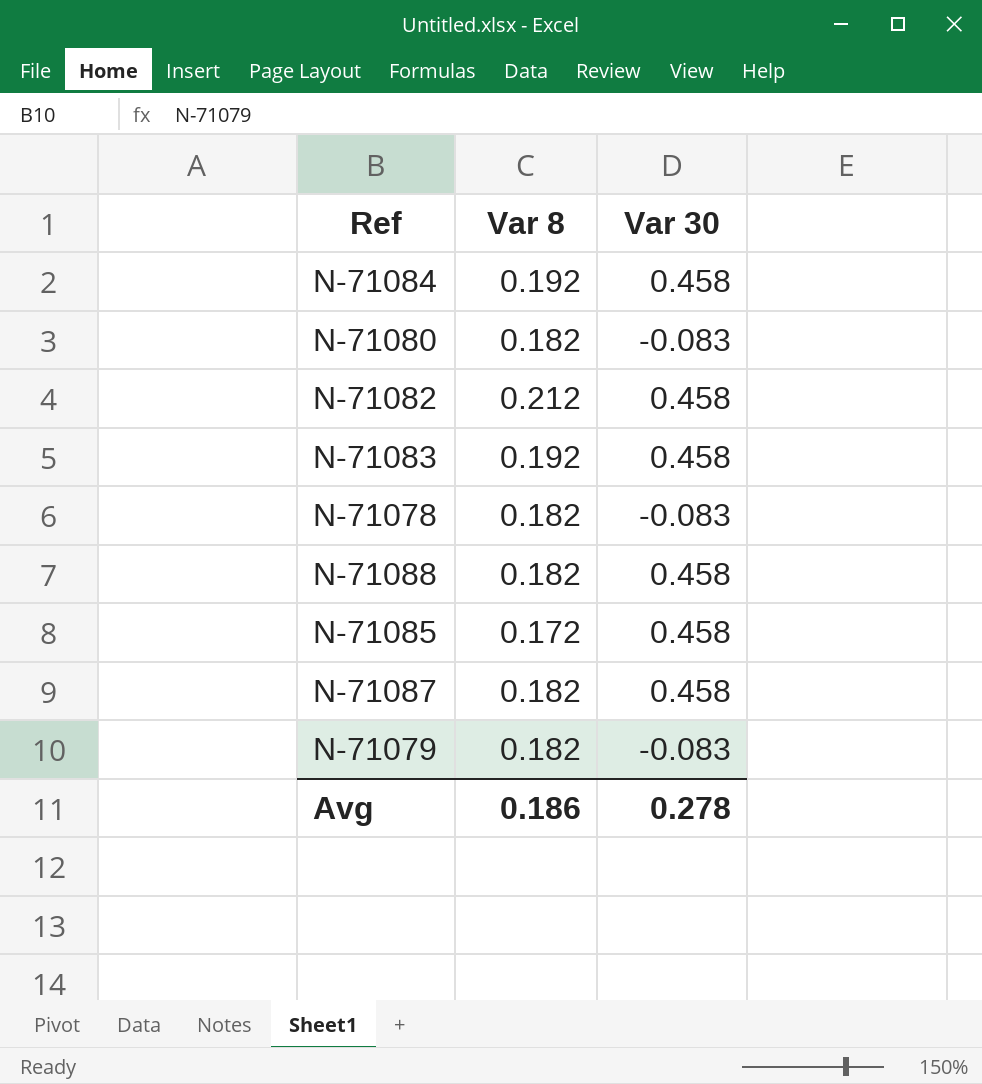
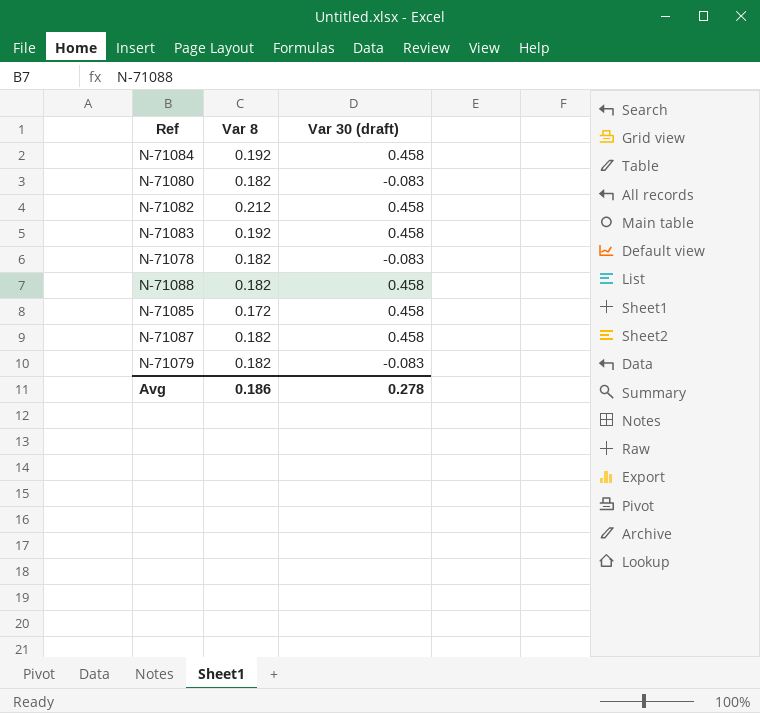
column name: Var 30 -> Var 30 (draft)

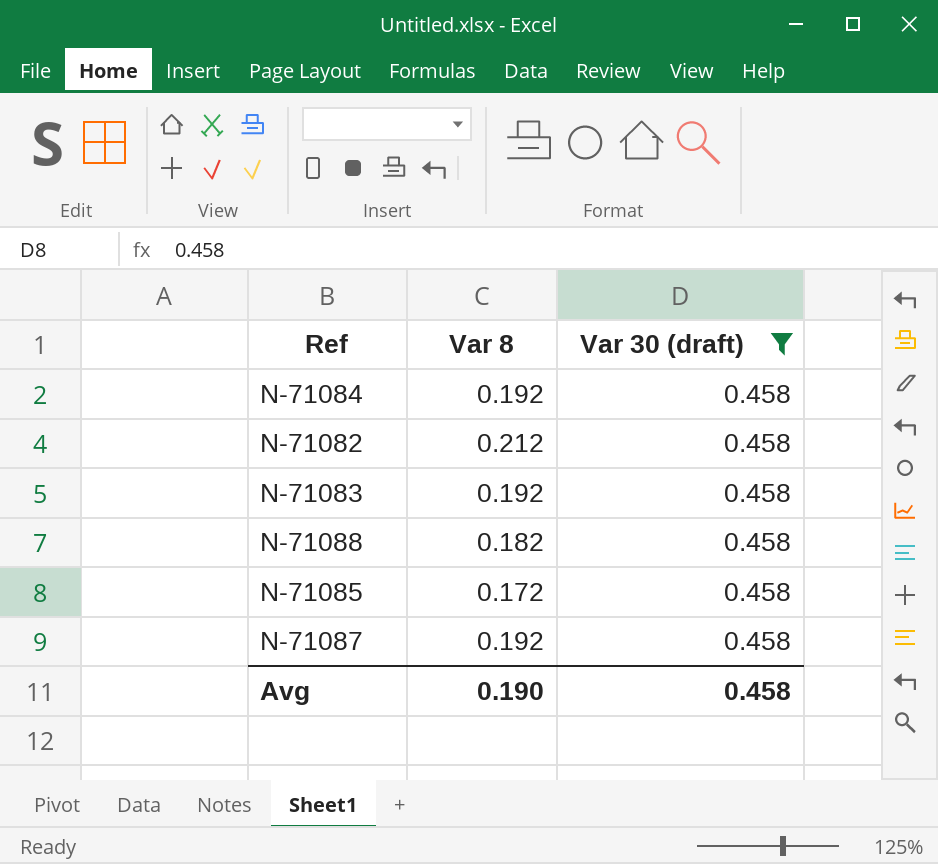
filter: none -> Var 30 (draft) = 0.458
N-71087 | Var 8: 0.182 -> 0.192
Avg | Var 8: 0.186 -> 0.190
Avg | Var 30 (draft): 0.278 -> 0.458

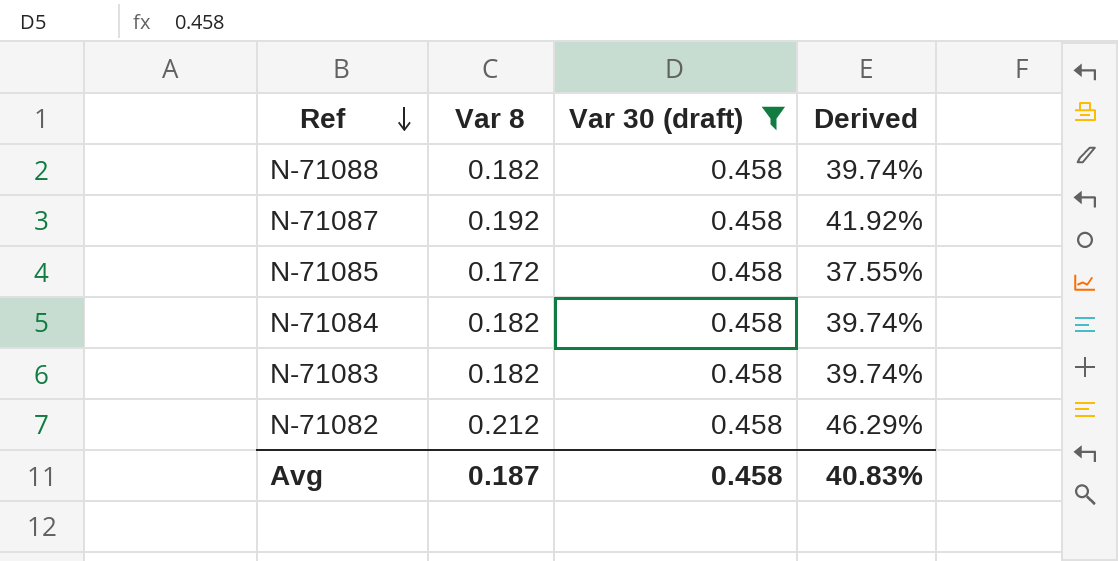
row order: none -> Ref descending
column Derived | formula: none -> [Var 8] / [Var 30 (draft)]
N-71084 | Var 8: 0.192 -> 0.182
N-71083 | Var 8: 0.192 -> 0.182
Avg | Var 8: 0.190 -> 0.187

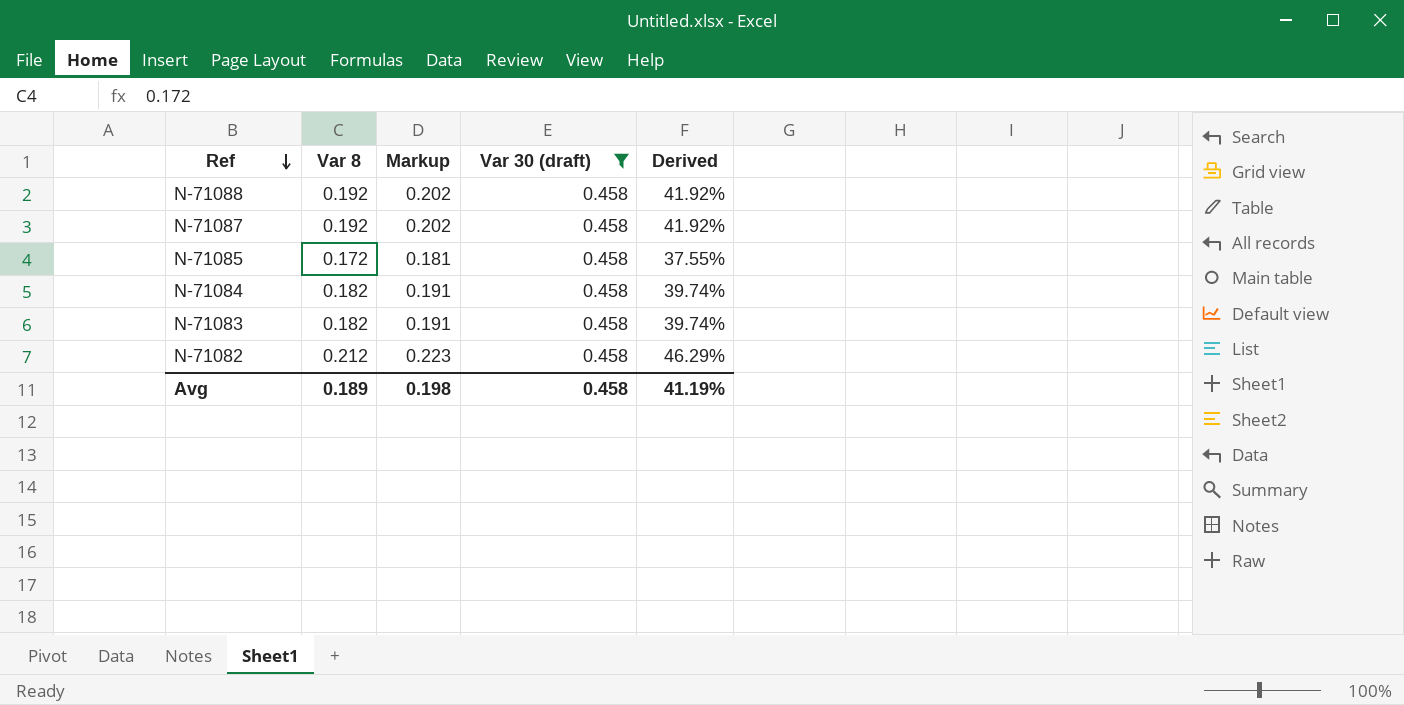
column Markup | formula: none -> [Var 8] * 1.05
N-71088 | Var 8: 0.182 -> 0.192
N-71088 | Derived: 39.74% -> 41.92%
Avg | Var 8: 0.187 -> 0.189
Avg | Derived: 40.83% -> 41.19%

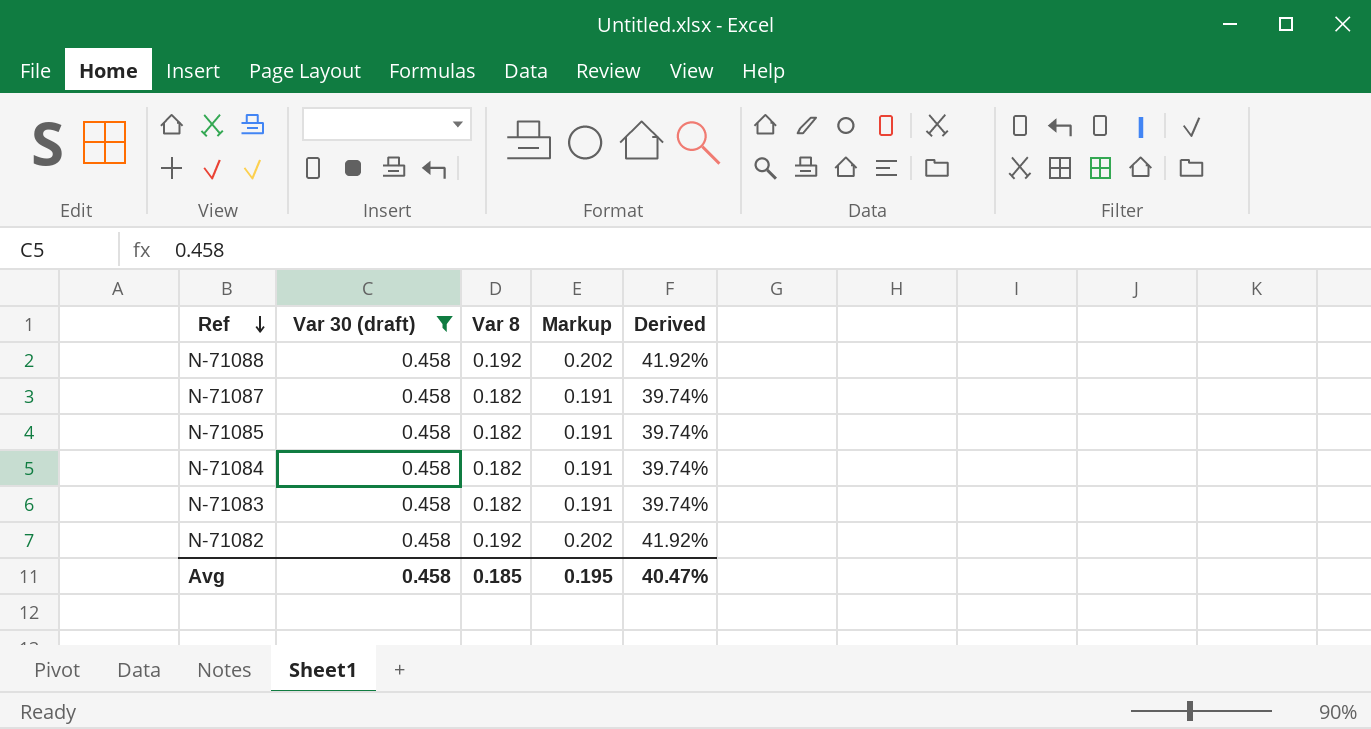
column Var 30 (draft) | position: 4 -> 2
N-71087 | Var 8: 0.192 -> 0.182
N-71087 | Markup: 0.202 -> 0.191
N-71087 | Derived: 41.92% -> 39.74%
N-71085 | Var 8: 0.172 -> 0.182
N-71085 | Markup: 0.181 -> 0.191
N-71085 | Derived: 37.55% -> 39.74%
N-71082 | Var 8: 0.212 -> 0.192
N-71082 | Markup: 0.223 -> 0.202
N-71082 | Derived: 46.29% -> 41.92%
Avg | Var 8: 0.189 -> 0.185
Avg | Markup: 0.198 -> 0.195
Avg | Derived: 41.19% -> 40.47%

